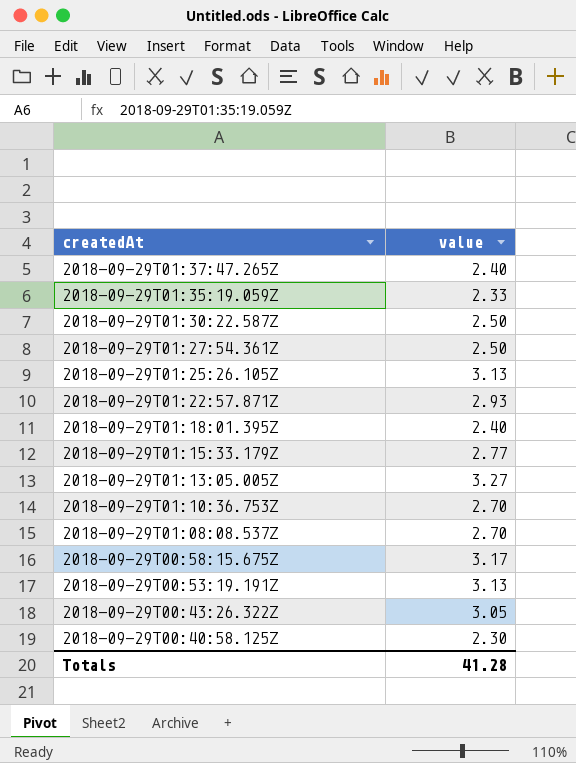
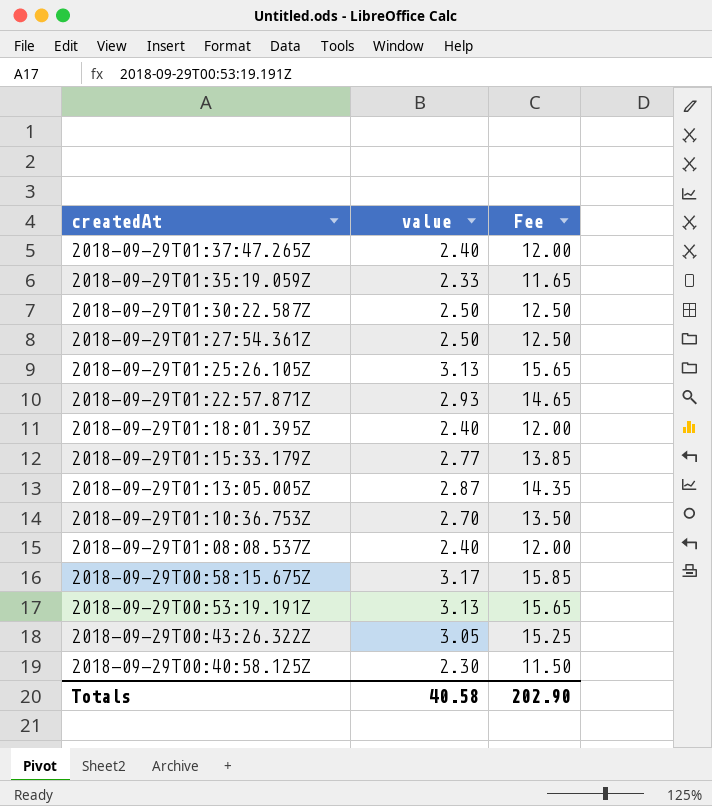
column Fee | formula: none -> [value] * 5
2018-09-29T01:13:05.005Z | value: 3.27 -> 2.87
2018-09-29T01:08:08.537Z | value: 2.70 -> 2.40
Totals | value: 41.28 -> 40.58

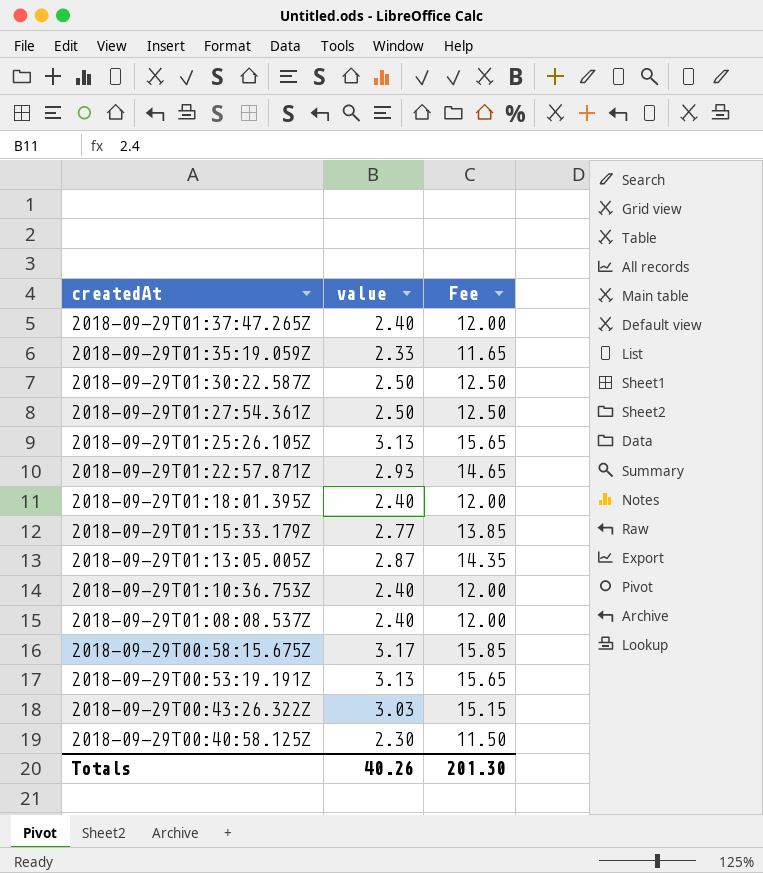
2018-09-29T01:10:36.753Z | value: 2.70 -> 2.40
2018-09-29T01:10:36.753Z | Fee: 13.50 -> 12.00
2018-09-29T00:43:26.322Z | value: 3.05 -> 3.03
2018-09-29T00:43:26.322Z | Fee: 15.25 -> 15.15
Totals | value: 40.58 -> 40.26
Totals | Fee: 202.90 -> 201.30

